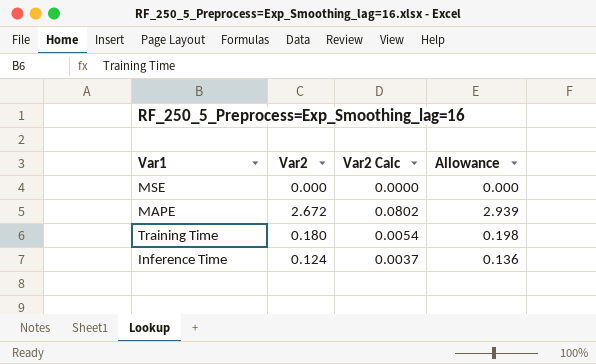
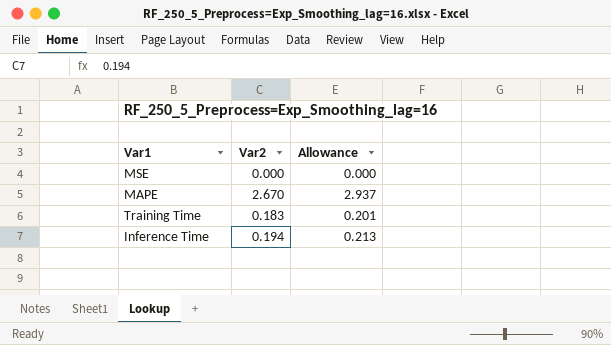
column Var2 Calc | formula: [Var2] * 0.03 -> none
MAPE | Var2: 2.672 -> 2.670
MAPE | Allowance: 2.939 -> 2.937
Training Time | Var2: 0.180 -> 0.183
Training Time | Allowance: 0.198 -> 0.201
Inference Time | Var2: 0.124 -> 0.194
Inference Time | Allowance: 0.136 -> 0.213

